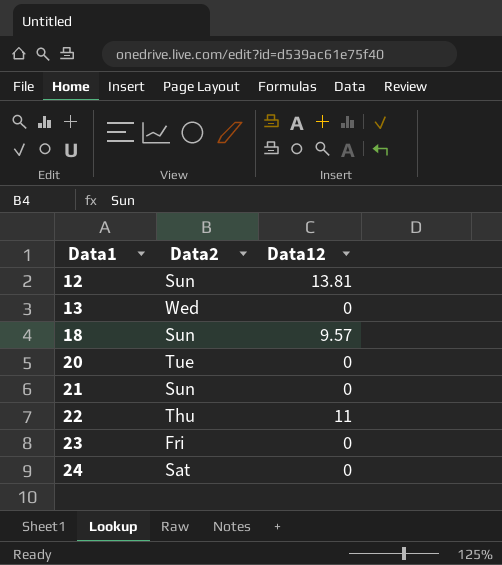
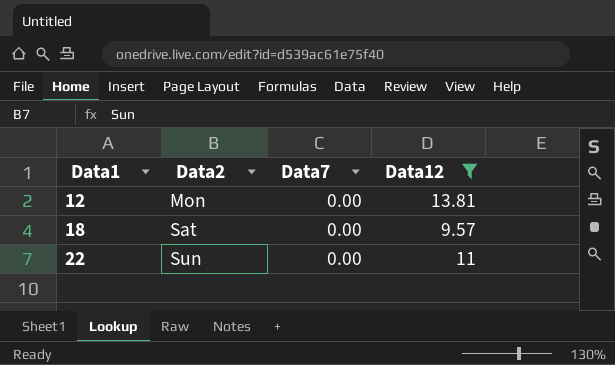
filter: none -> Data12 != 0
column Data7 | position: none -> 3
12 | Data2: Sun -> Mon
18 | Data2: Sun -> Sat
22 | Data2: Thu -> Sun

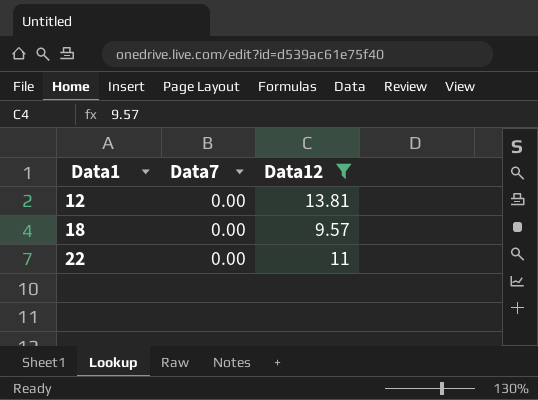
column Data2 | position: 2 -> none

